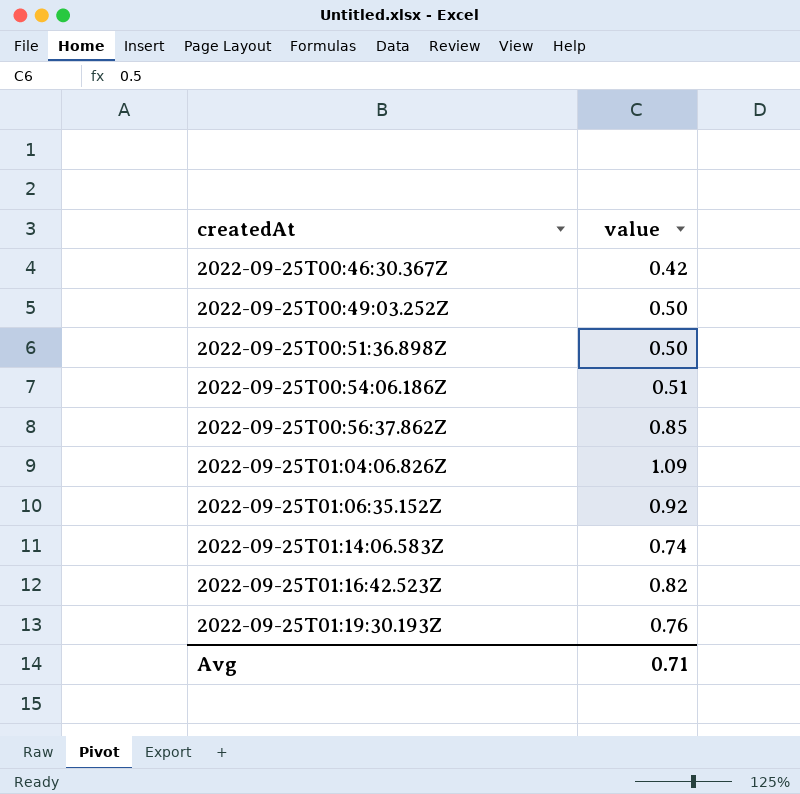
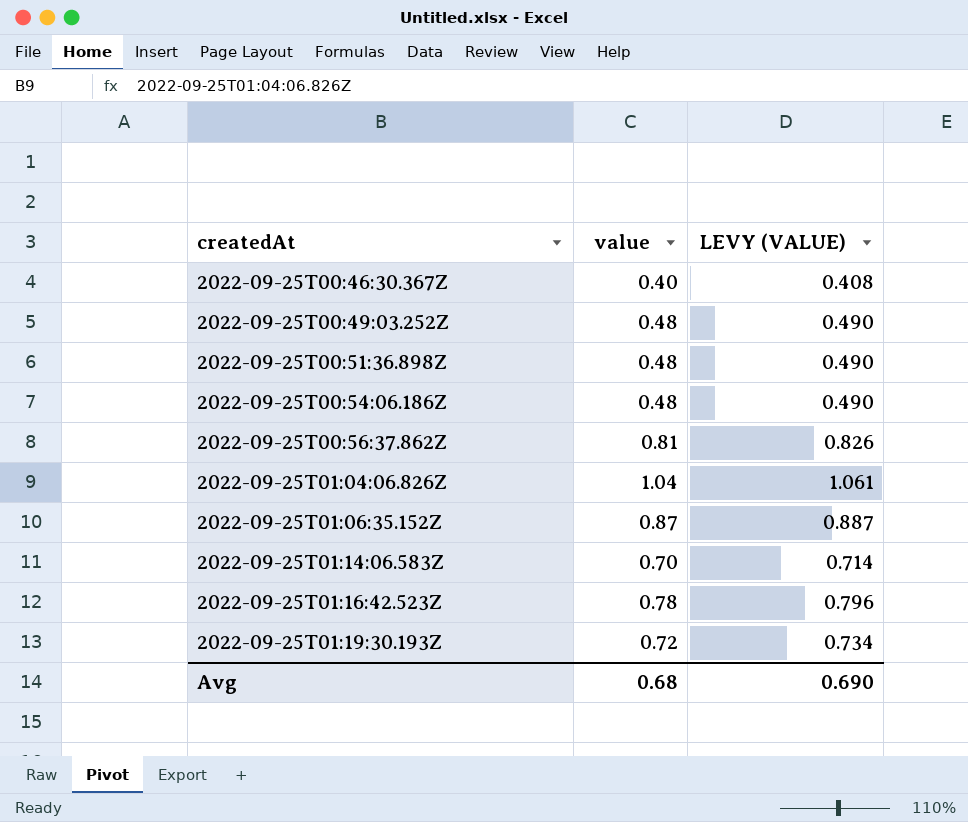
column LEVY (VALUE) | formula: none -> [value] * 1.02
2022-09-25T00:46:30.367Z | value: 0.42 -> 0.40
2022-09-25T00:49:03.252Z | value: 0.50 -> 0.48
2022-09-25T00:51:36.898Z | value: 0.50 -> 0.48
2022-09-25T00:54:06.186Z | value: 0.51 -> 0.48
2022-09-25T00:56:37.862Z | value: 0.85 -> 0.81
2022-09-25T01:04:06.826Z | value: 1.09 -> 1.04
2022-09-25T01:06:35.152Z | value: 0.92 -> 0.87
2022-09-25T01:14:06.583Z | value: 0.74 -> 0.70
2022-09-25T01:16:42.523Z | value: 0.82 -> 0.78
2022-09-25T01:19:30.193Z | value: 0.76 -> 0.72
Avg | value: 0.71 -> 0.68

